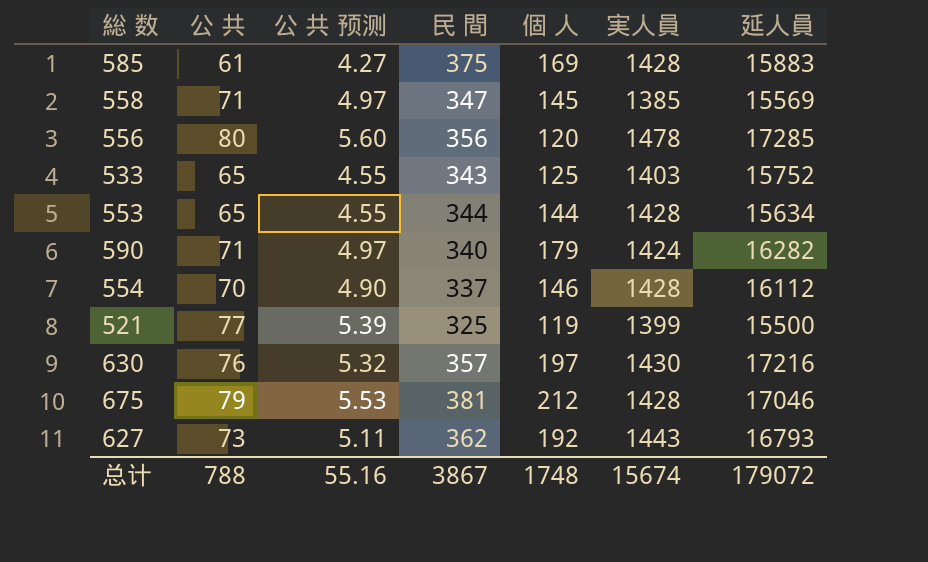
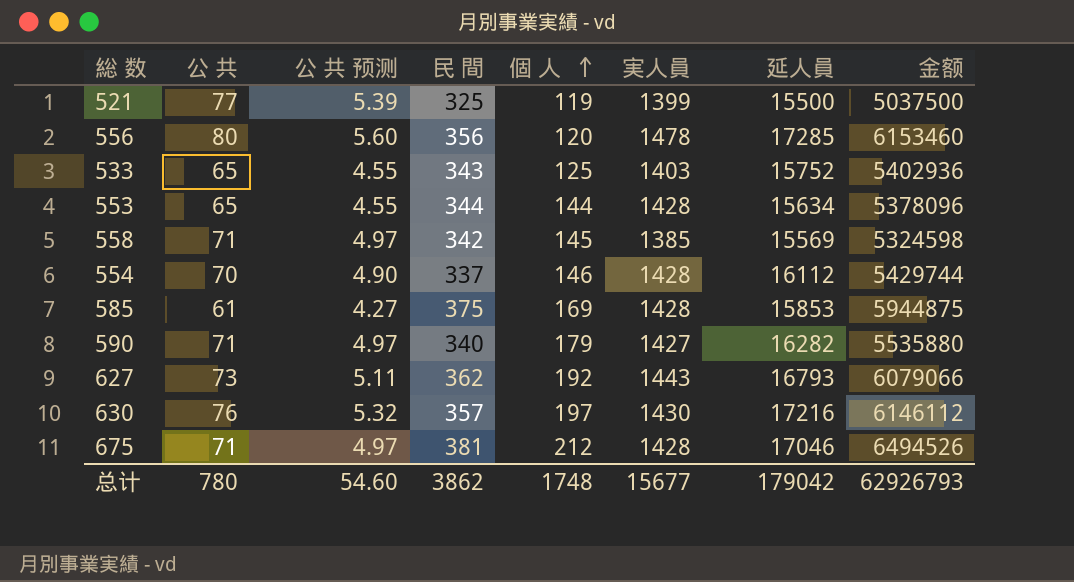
row order: none -> 個 人 ascending
column 金额 | formula: none -> [民 間] * [延人員]
558 | 民 間: 347 -> 342
585 | 延人員: 15883 -> 15853
590 | 実人員: 1424 -> 1427
675 | 公 共: 79 -> 71
675 | 公 共 预测: 5.53 -> 4.97
总计 | 公 共: 788 -> 780
总计 | 公 共 预测: 55.16 -> 54.60
总计 | 民 間: 3867 -> 3862
总计 | 実人員: 15674 -> 15677
总计 | 延人員: 179072 -> 179042

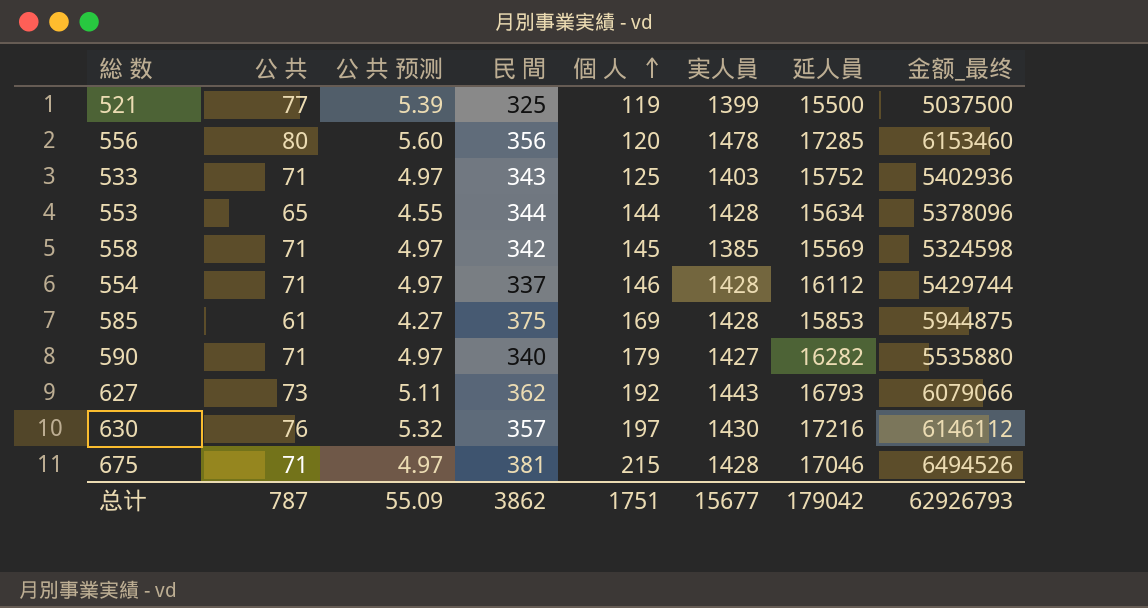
column name: 金额 -> 金额_最终
533 | 公 共: 65 -> 71
533 | 公 共 预测: 4.55 -> 4.97
554 | 公 共: 70 -> 71
554 | 公 共 预测: 4.90 -> 4.97
675 | 個 人: 212 -> 215
总计 | 公 共: 780 -> 787
总计 | 公 共 预测: 54.60 -> 55.09
总计 | 個 人: 1748 -> 1751

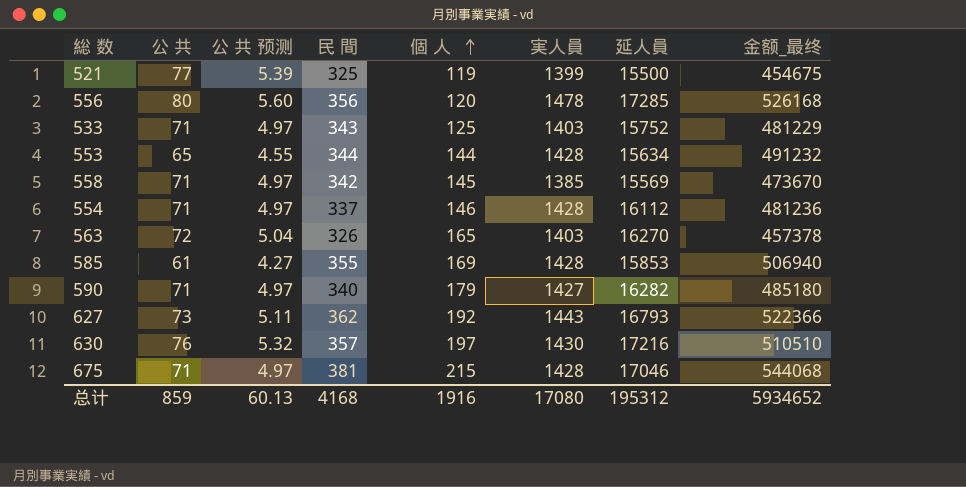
column 金额_最终 | formula: [民 間] * [延人員] -> [民 間] * [実人員]
row 563: none -> 72 | 5.04 | 326 | 165 | 1403 | 16270 | 457378
585 | 民 間: 375 -> 355
总计 | 公 共: 787 -> 859
总计 | 公 共 预测: 55.09 -> 60.13
总计 | 民 間: 3862 -> 4168
总计 | 個 人: 1751 -> 1916
总计 | 実人員: 15677 -> 17080
总计 | 延人員: 179042 -> 195312
总计 | 金额_最终: 62926793 -> 5934652

